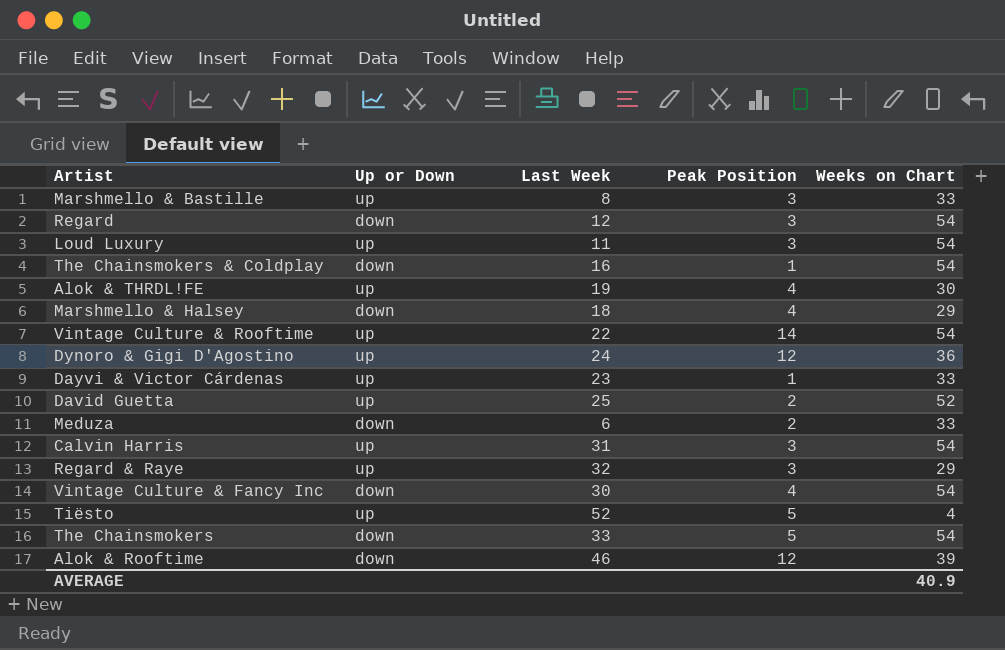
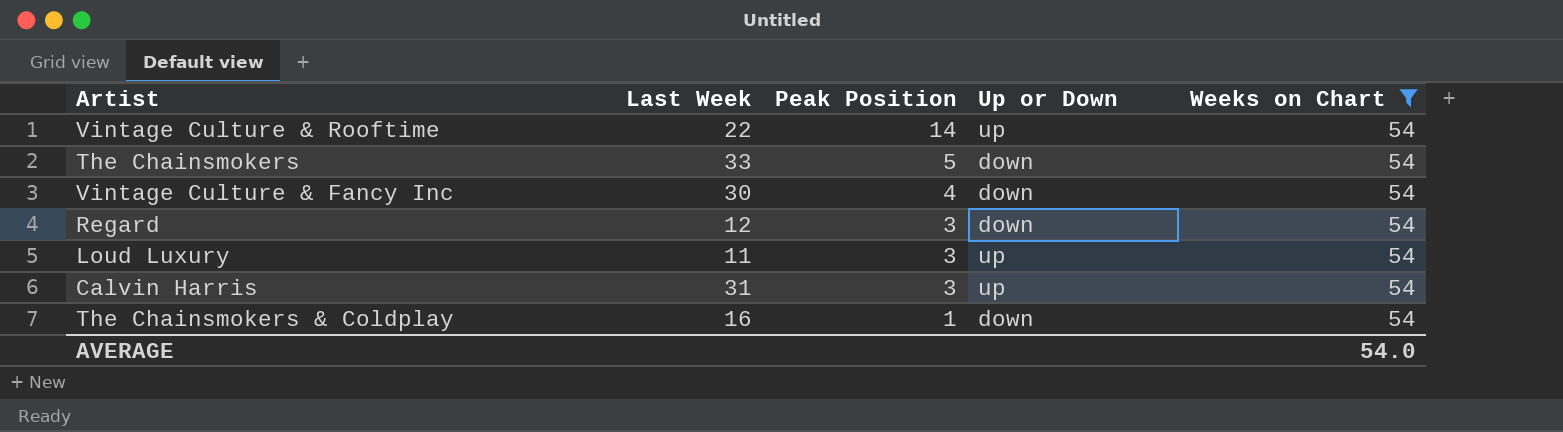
filter: none -> Weeks on Chart = 54
row order: none -> Peak Position descending
column Up or Down | position: 2 -> 4
AVERAGE | Weeks on Chart: 40.9 -> 54.0

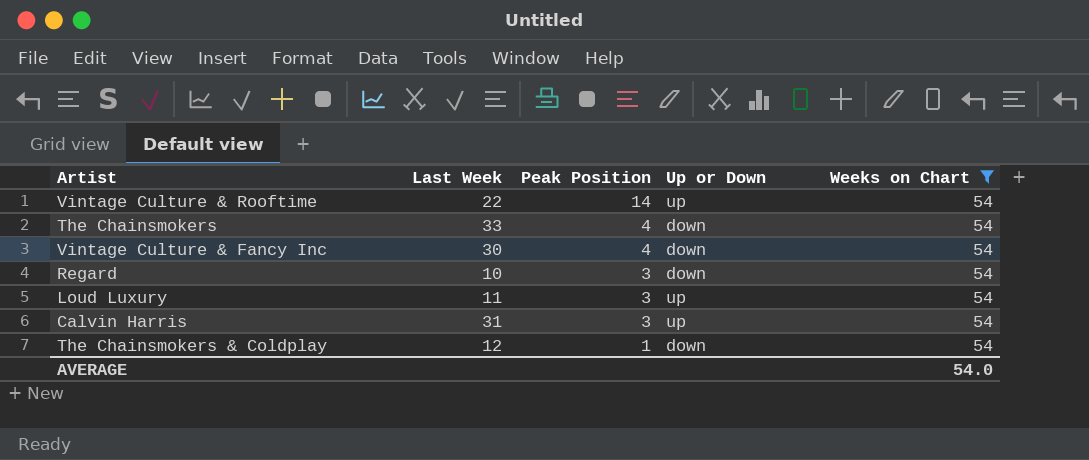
The Chainsmokers | Peak Position: 5 -> 4
Regard | Last Week: 12 -> 10
The Chainsmokers & Coldplay | Last Week: 16 -> 12

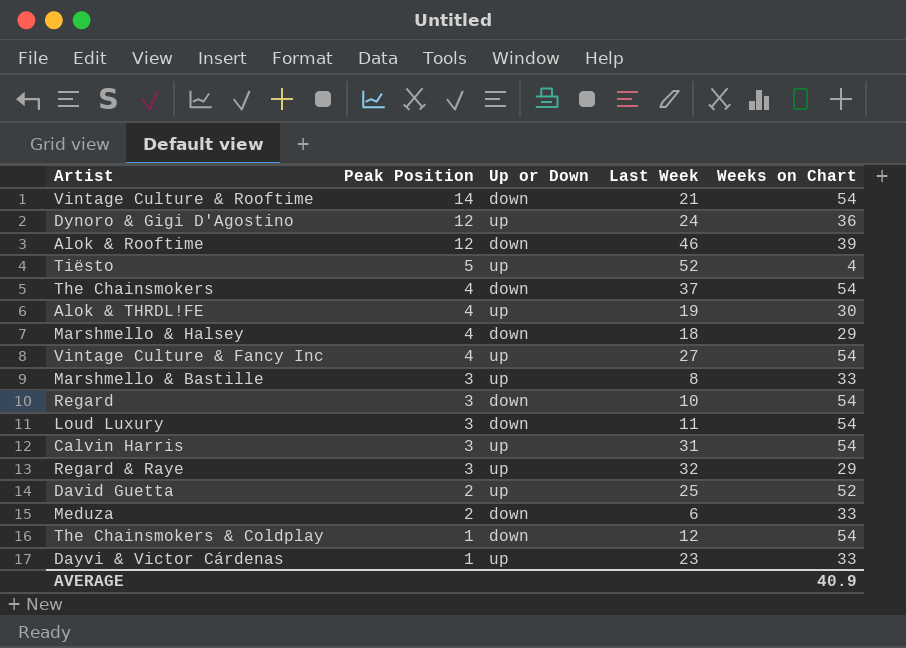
filter: Weeks on Chart = 54 -> none
column Last Week | position: 2 -> 4
Vintage Culture & Rooftime | Up or Down: up -> down
Vintage Culture & Rooftime | Last Week: 22 -> 21
The Chainsmokers | Last Week: 33 -> 37
Vintage Culture & Fancy Inc | Up or Down: down -> up
Vintage Culture & Fancy Inc | Last Week: 30 -> 27
Loud Luxury | Up or Down: up -> down
AVERAGE | Weeks on Chart: 54.0 -> 40.9

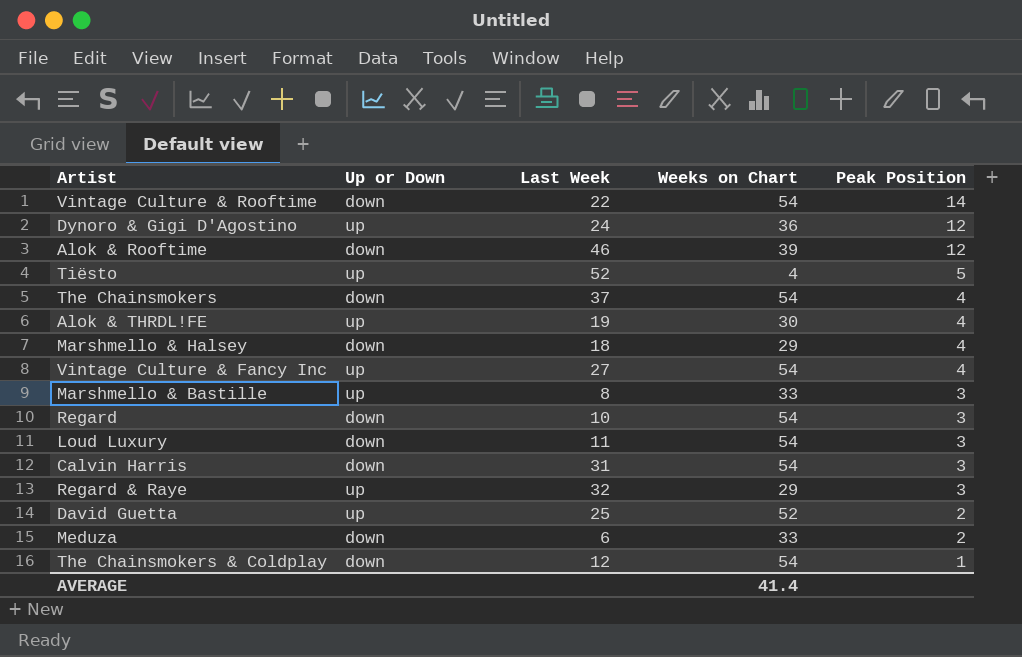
column Peak Position | position: 2 -> 5
row Dayvi & Victor Cárdenas: 1 | up | 23 | 33 -> none
Vintage Culture & Rooftime | Last Week: 21 -> 22
Calvin Harris | Up or Down: up -> down
AVERAGE | Weeks on Chart: 40.9 -> 41.4

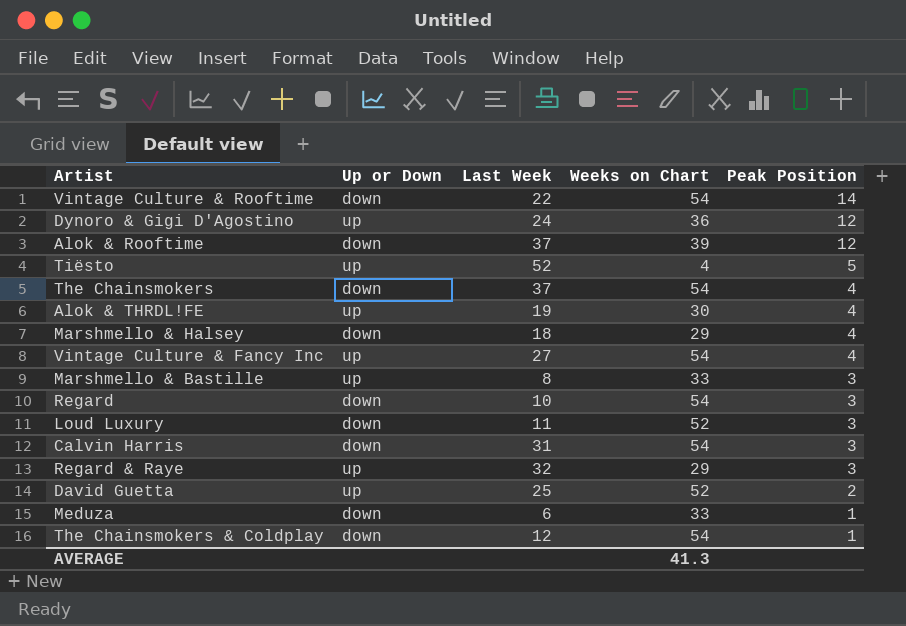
Alok & Rooftime | Last Week: 46 -> 37
Loud Luxury | Weeks on Chart: 54 -> 52
Meduza | Peak Position: 2 -> 1
AVERAGE | Weeks on Chart: 41.4 -> 41.3

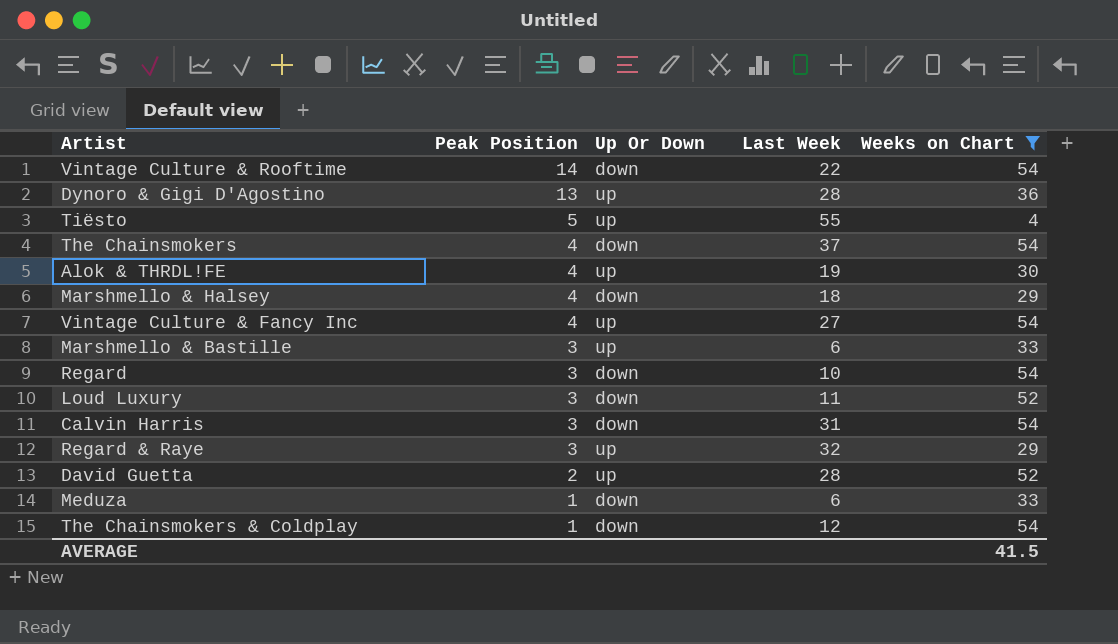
filter: none -> Weeks on Chart != 39
column Peak Position | position: 5 -> 2
column name: Up or Down -> Up Or Down
Dynoro & Gigi D'Agostino | Peak Position: 12 -> 13
Dynoro & Gigi D'Agostino | Last Week: 24 -> 28
Tiësto | Last Week: 52 -> 55
Marshmello & Bastille | Last Week: 8 -> 6
David Guetta | Last Week: 25 -> 28
AVERAGE | Weeks on Chart: 41.3 -> 41.5

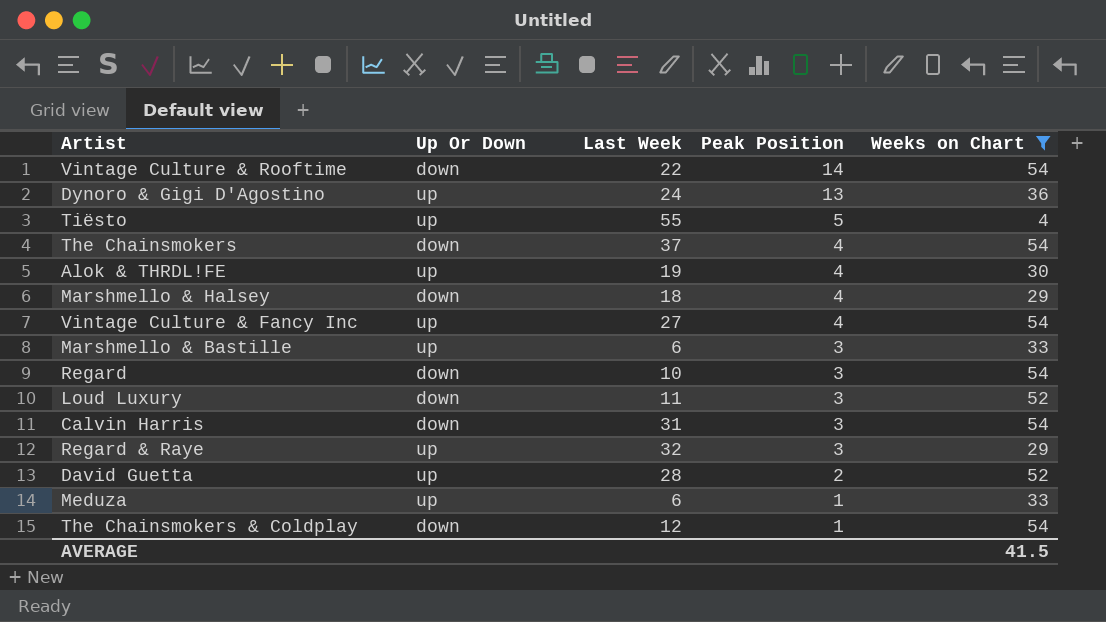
column Peak Position | position: 2 -> 4
Dynoro & Gigi D'Agostino | Last Week: 28 -> 24
Meduza | Up Or Down: down -> up

